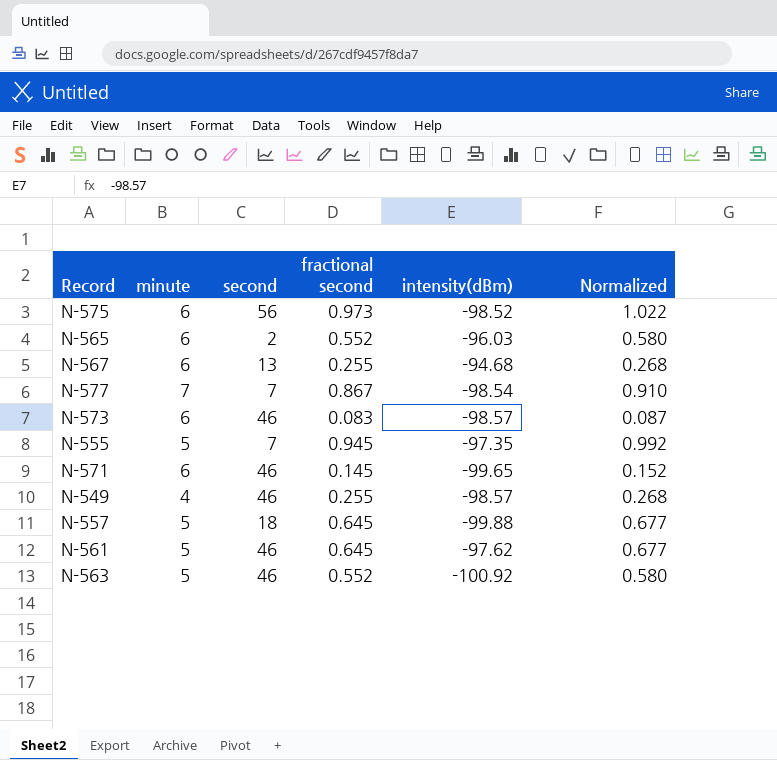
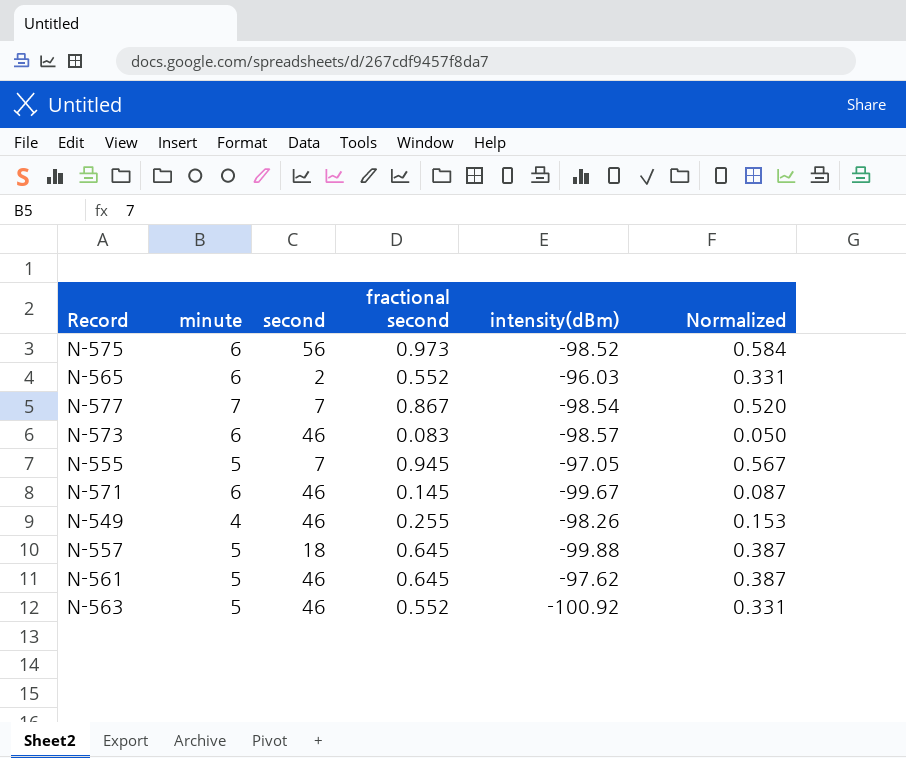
column Normalized | formula: [fractional second] * 1.05 -> [fractional second] * 0.6
row N-567: 6 | 13 | 0.255 | -94.68 | 0.268 -> none
N-555 | intensity(dBm): -97.35 -> -97.05
N-571 | intensity(dBm): -99.65 -> -99.67
N-549 | intensity(dBm): -98.57 -> -98.26

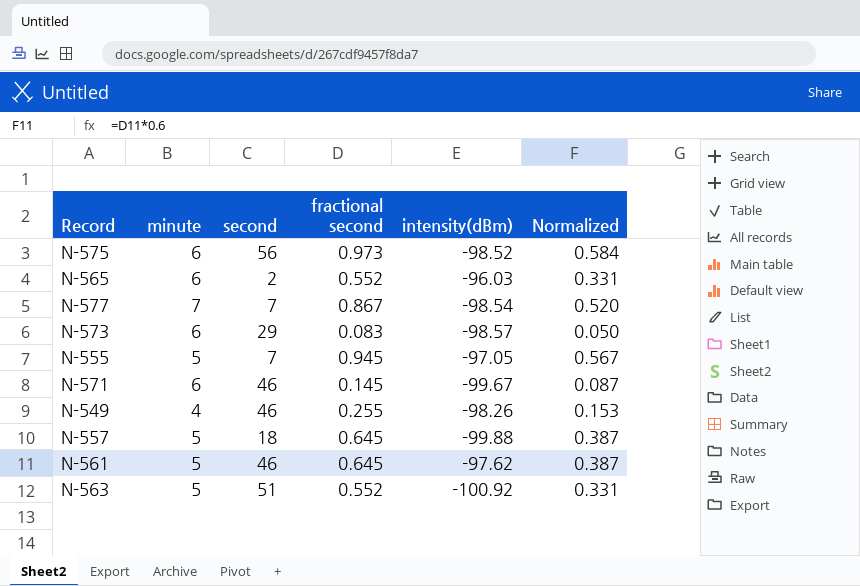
N-573 | second: 46 -> 29
N-563 | second: 46 -> 51

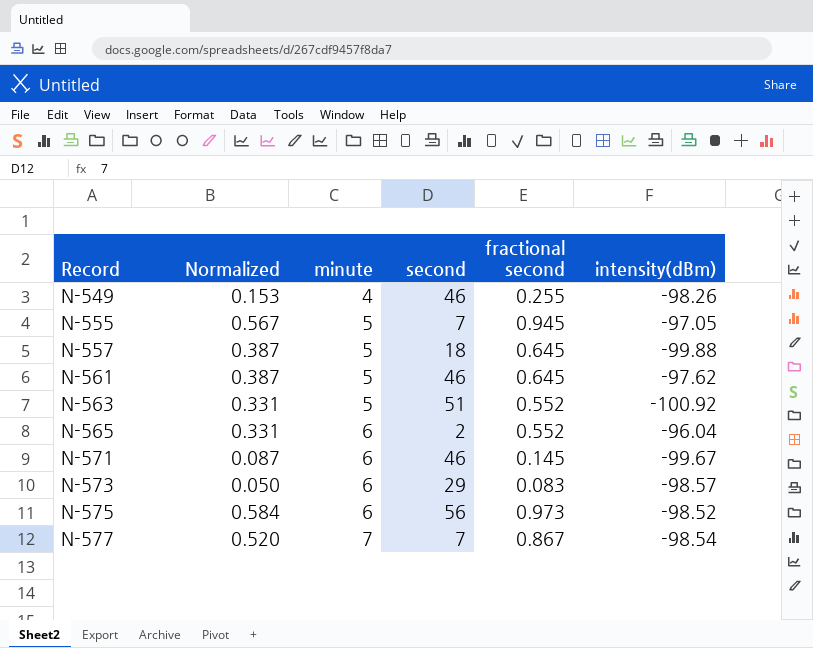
row order: none -> Record ascending
column Normalized | position: 6 -> 2
N-565 | intensity(dBm): -96.03 -> -96.04

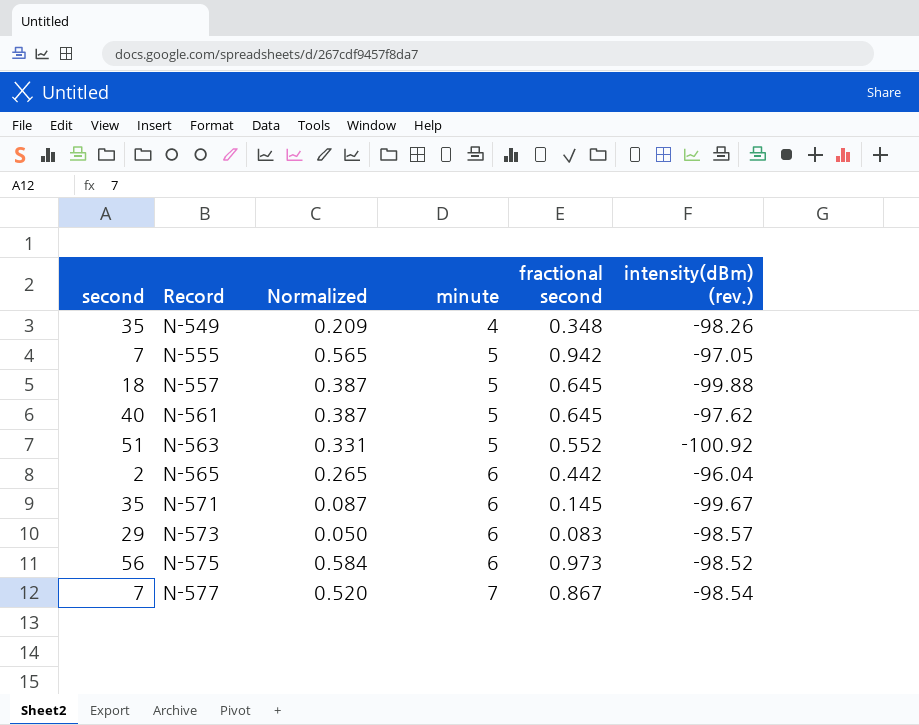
column second | position: 4 -> 1
column name: intensity(dBm) -> intensity(dBm) (rev.)
N-549 | second: 46 -> 35
N-549 | Normalized: 0.153 -> 0.209
N-549 | fractional second: 0.255 -> 0.348
N-555 | Normalized: 0.567 -> 0.565
N-555 | fractional second: 0.945 -> 0.942
N-561 | second: 46 -> 40
N-565 | Normalized: 0.331 -> 0.265
N-565 | fractional second: 0.552 -> 0.442
N-571 | second: 46 -> 35

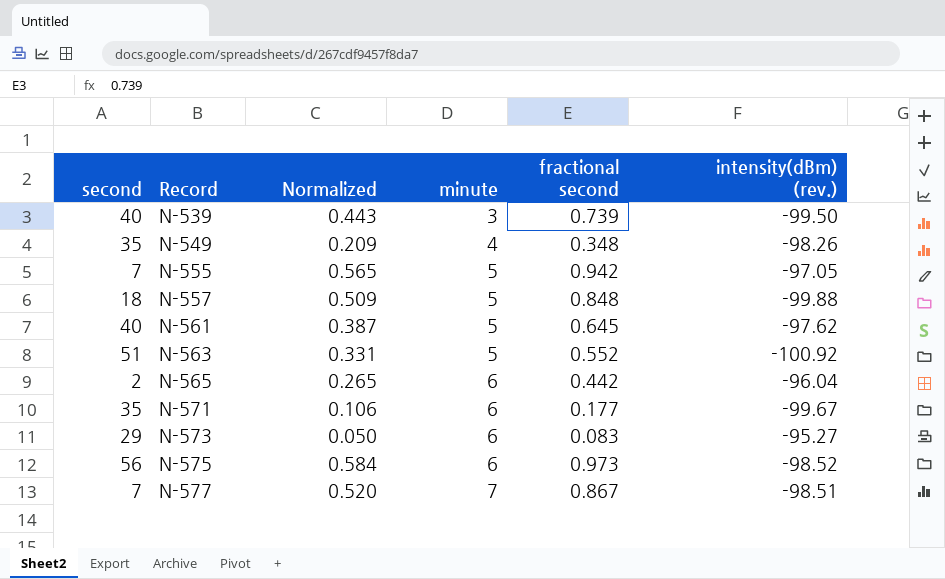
row N-539: none -> 40 | 0.443 | 3 | 0.739 | -99.50
N-557 | Normalized: 0.387 -> 0.509
N-557 | fractional second: 0.645 -> 0.848
N-571 | Normalized: 0.087 -> 0.106
N-571 | fractional second: 0.145 -> 0.177
N-573 | intensity(dBm) (rev.): -98.57 -> -95.27
N-577 | intensity(dBm) (rev.): -98.54 -> -98.51

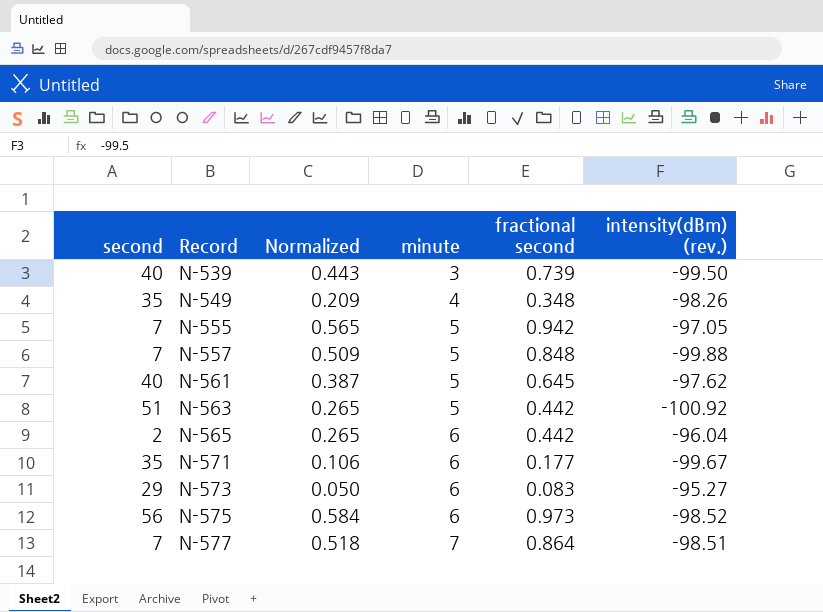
N-557 | second: 18 -> 7
N-563 | Normalized: 0.331 -> 0.265
N-563 | fractional second: 0.552 -> 0.442
N-577 | Normalized: 0.520 -> 0.518
N-577 | fractional second: 0.867 -> 0.864

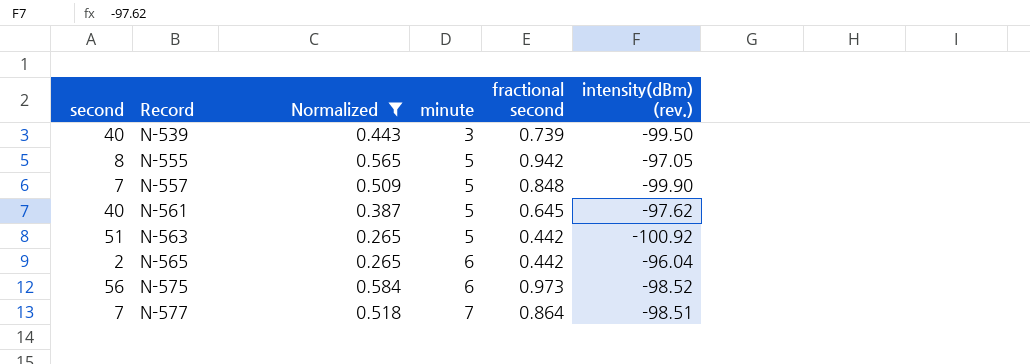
filter: none -> Normalized >= 0.265
N-555 | second: 7 -> 8
N-557 | intensity(dBm) (rev.): -99.88 -> -99.90

